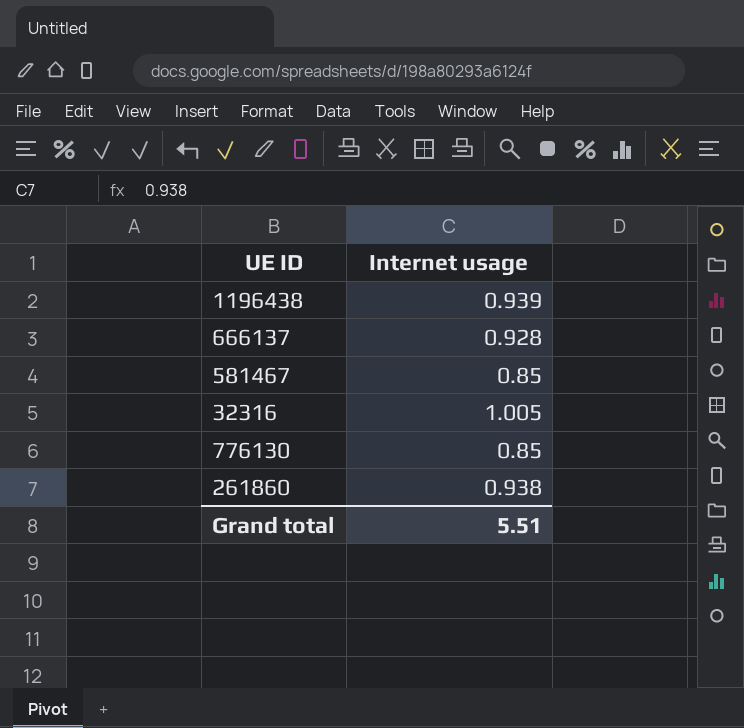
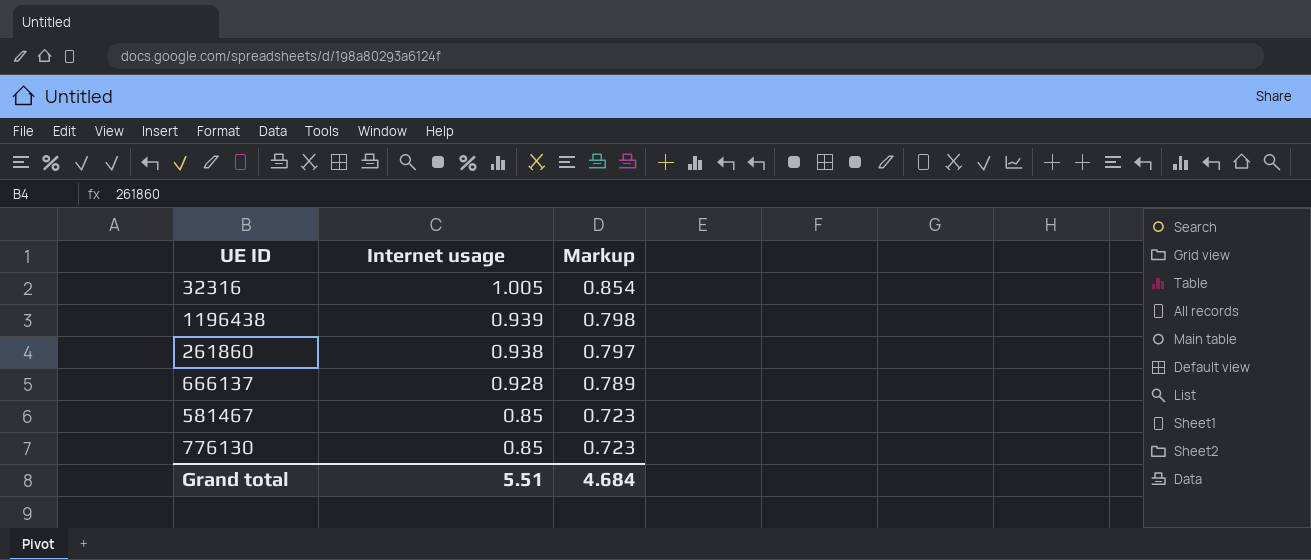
row order: none -> Internet usage descending
column Markup | formula: none -> [Internet usage] * 0.85

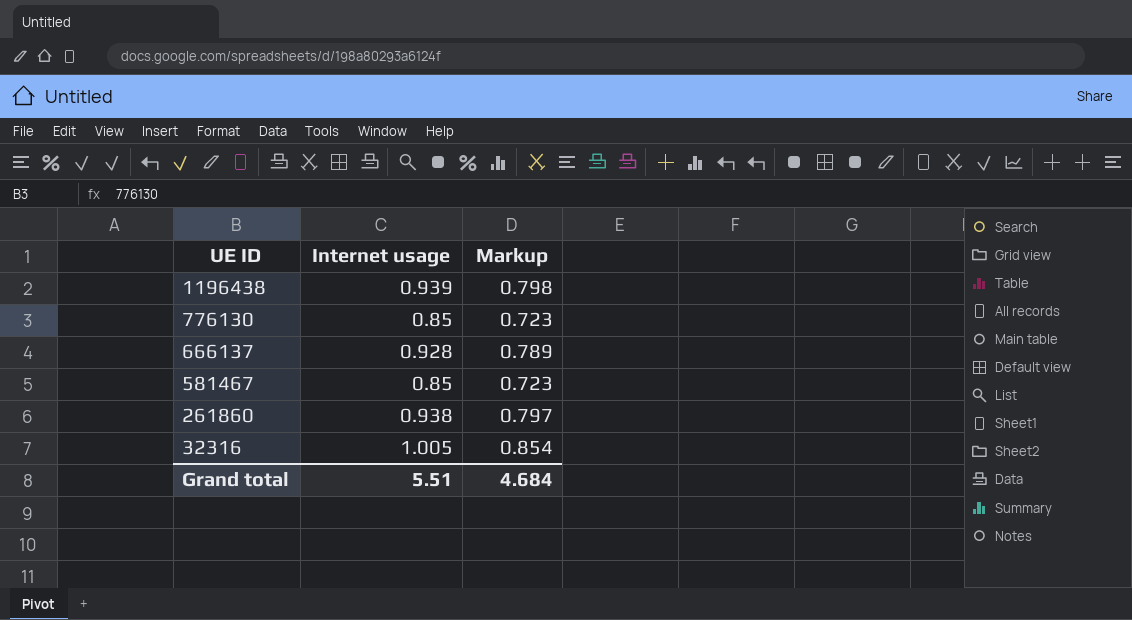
row order: Internet usage descending -> UE ID descending

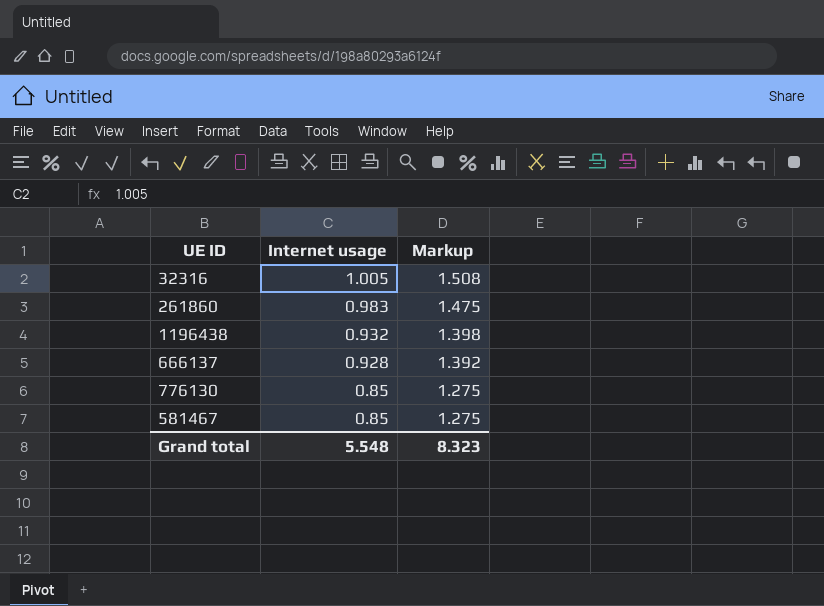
row order: UE ID descending -> Internet usage descending
column Markup | formula: [Internet usage] * 0.85 -> [Internet usage] * 1.5
261860 | Internet usage: 0.938 -> 0.983
1196438 | Internet usage: 0.939 -> 0.932
Grand total | Internet usage: 5.51 -> 5.548
Grand total | Markup: 4.684 -> 8.323

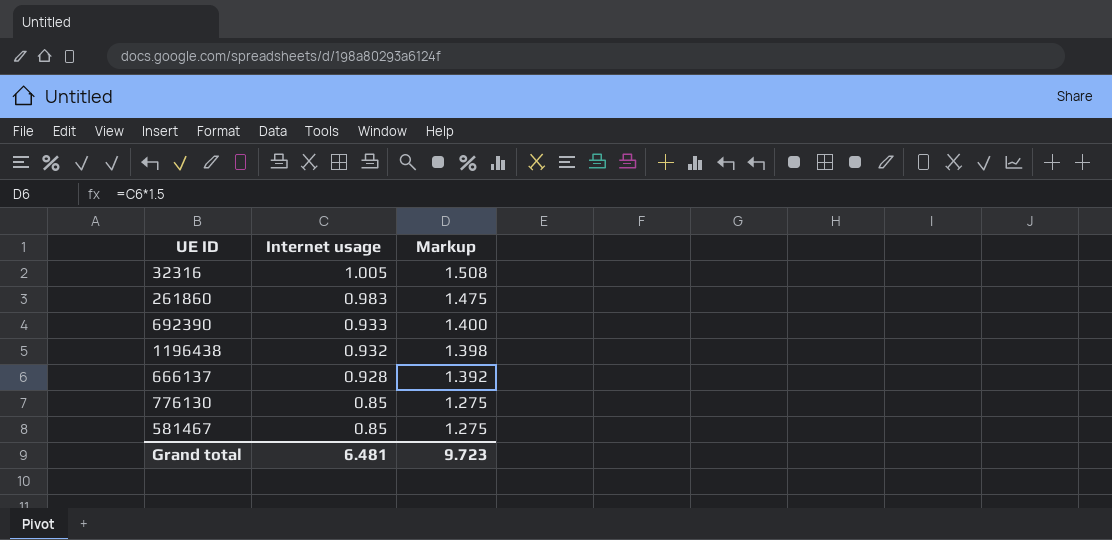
row 692390: none -> 0.933 | 1.400
Grand total | Internet usage: 5.548 -> 6.481
Grand total | Markup: 8.323 -> 9.723

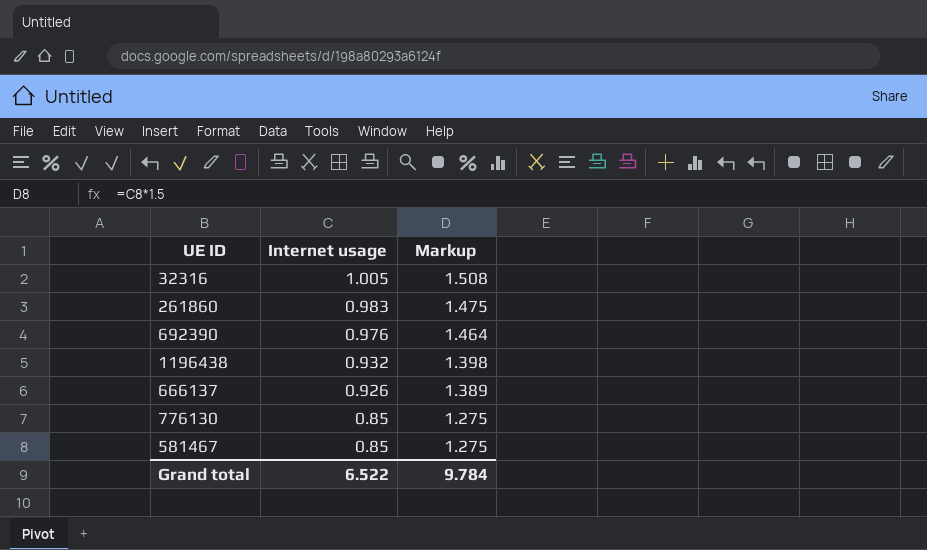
692390 | Internet usage: 0.933 -> 0.976
692390 | Markup: 1.400 -> 1.464
666137 | Internet usage: 0.928 -> 0.926
666137 | Markup: 1.392 -> 1.389
Grand total | Internet usage: 6.481 -> 6.522
Grand total | Markup: 9.723 -> 9.784

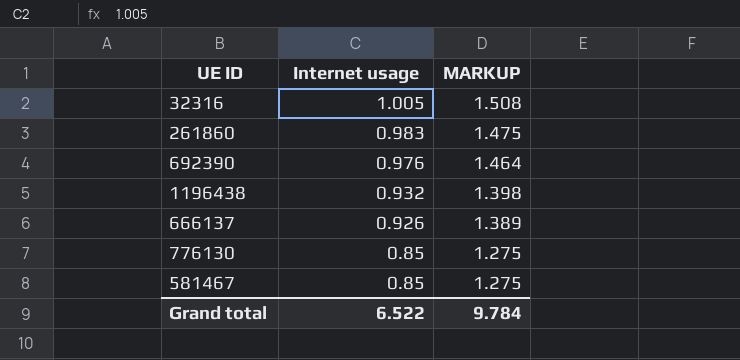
column name: Markup -> MARKUP

